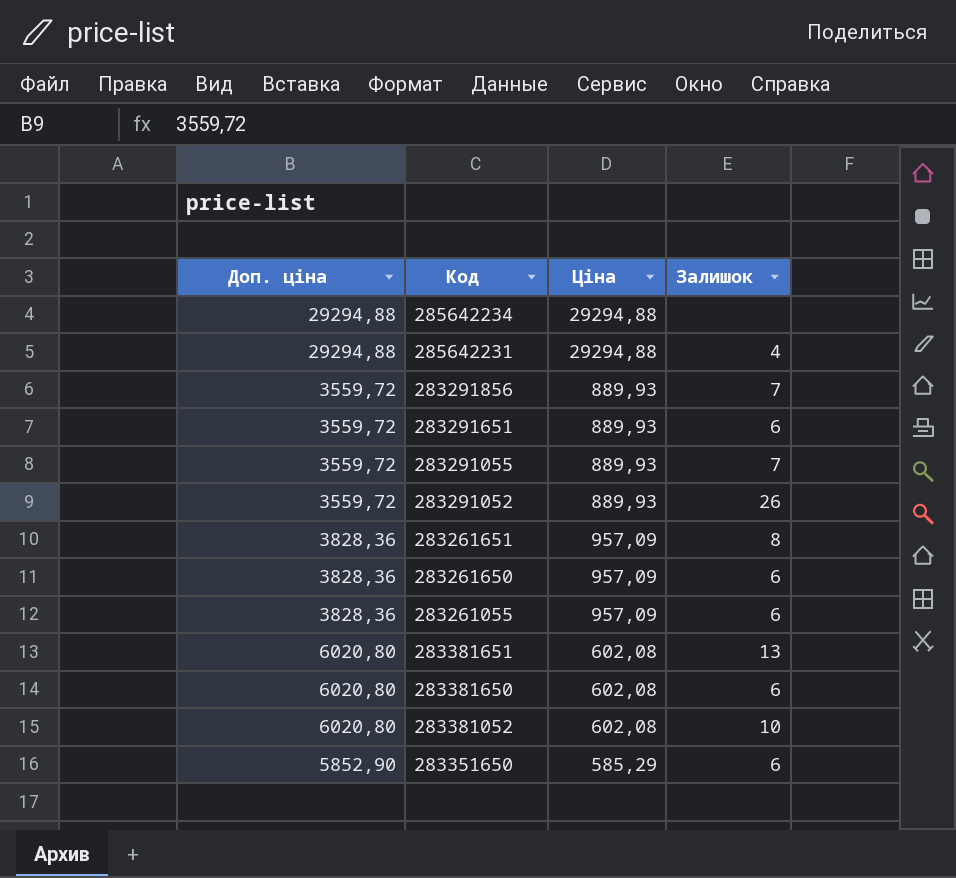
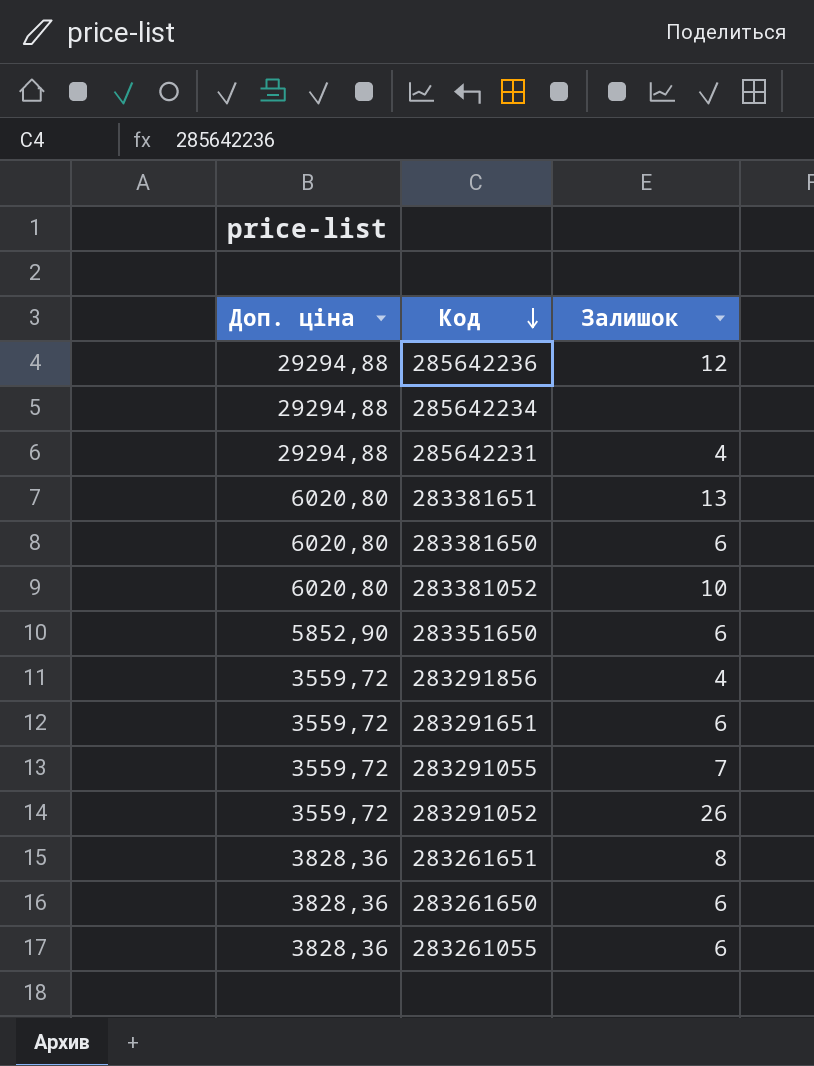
row order: none -> Код descending
column Ціна | position: 3 -> none
row 285642236: none -> 29294,88 | 12
283291856 | Залишок: 7 -> 4

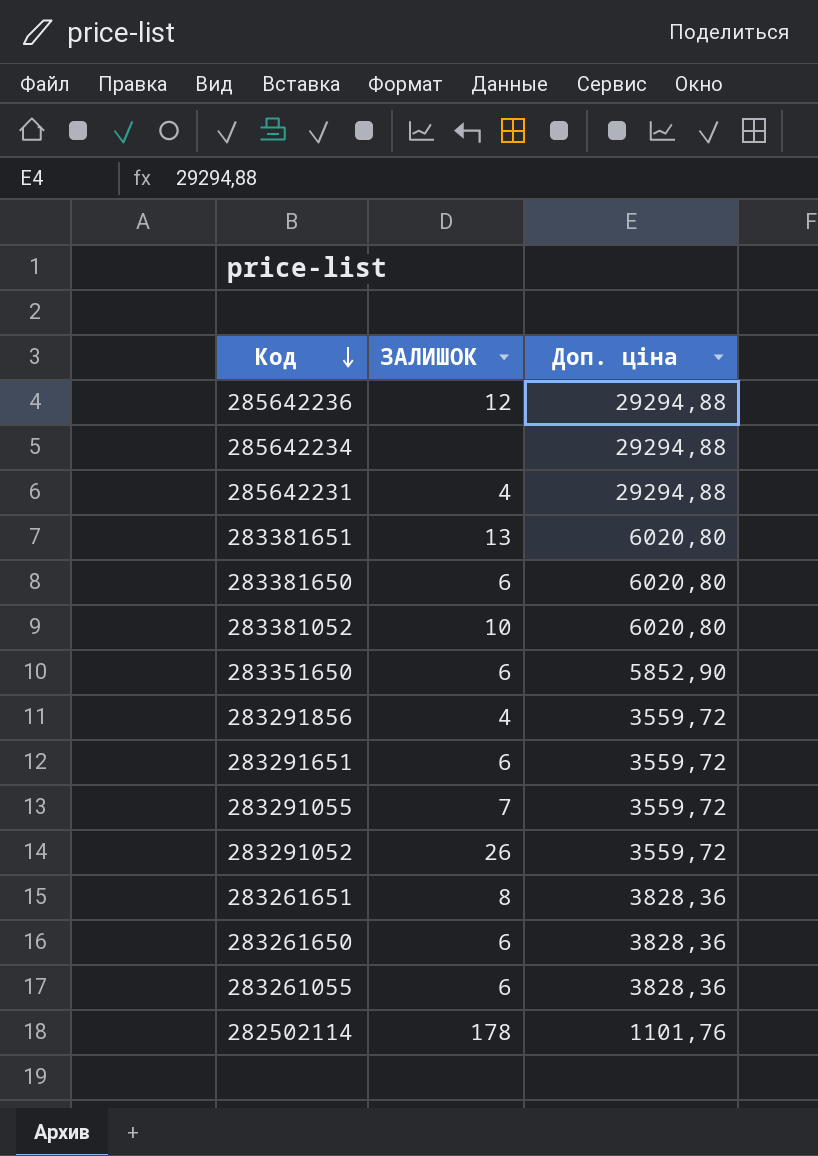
column name: Залишок -> ЗАЛИШОК
column Доп. ціна | position: 1 -> 3
row 282502114: none -> 178 | 1101,76

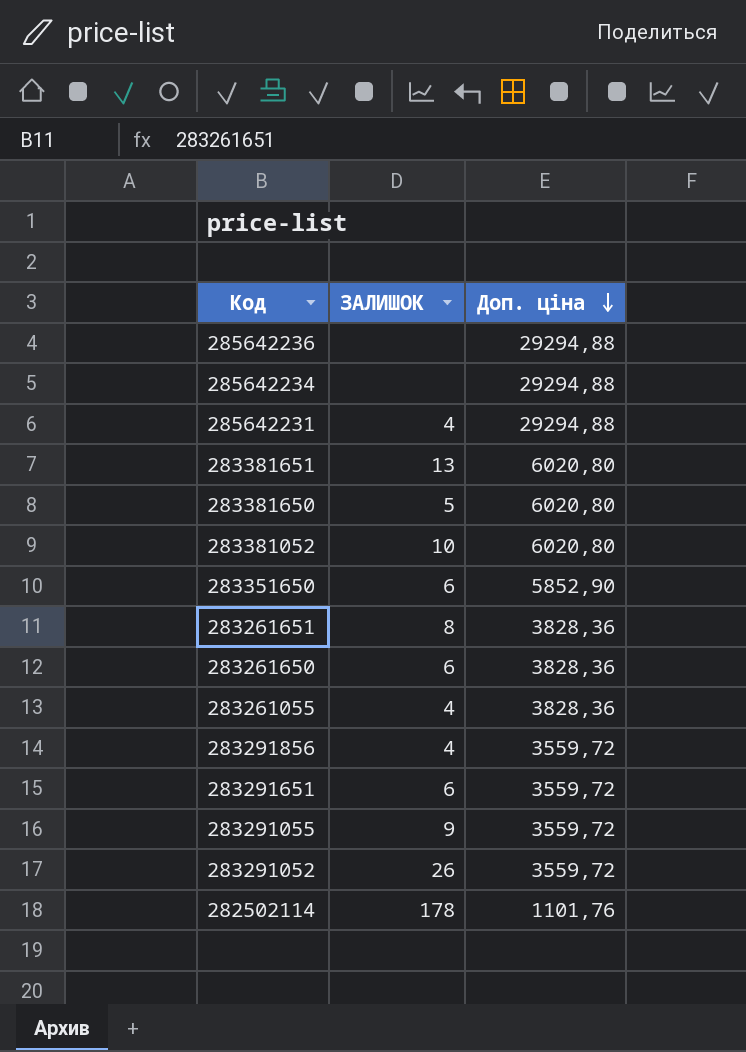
row order: Код descending -> Доп. ціна descending
285642236 | ЗАЛИШОК: 12 -> none
283381650 | ЗАЛИШОК: 6 -> 5
283261055 | ЗАЛИШОК: 6 -> 4
283291055 | ЗАЛИШОК: 7 -> 9

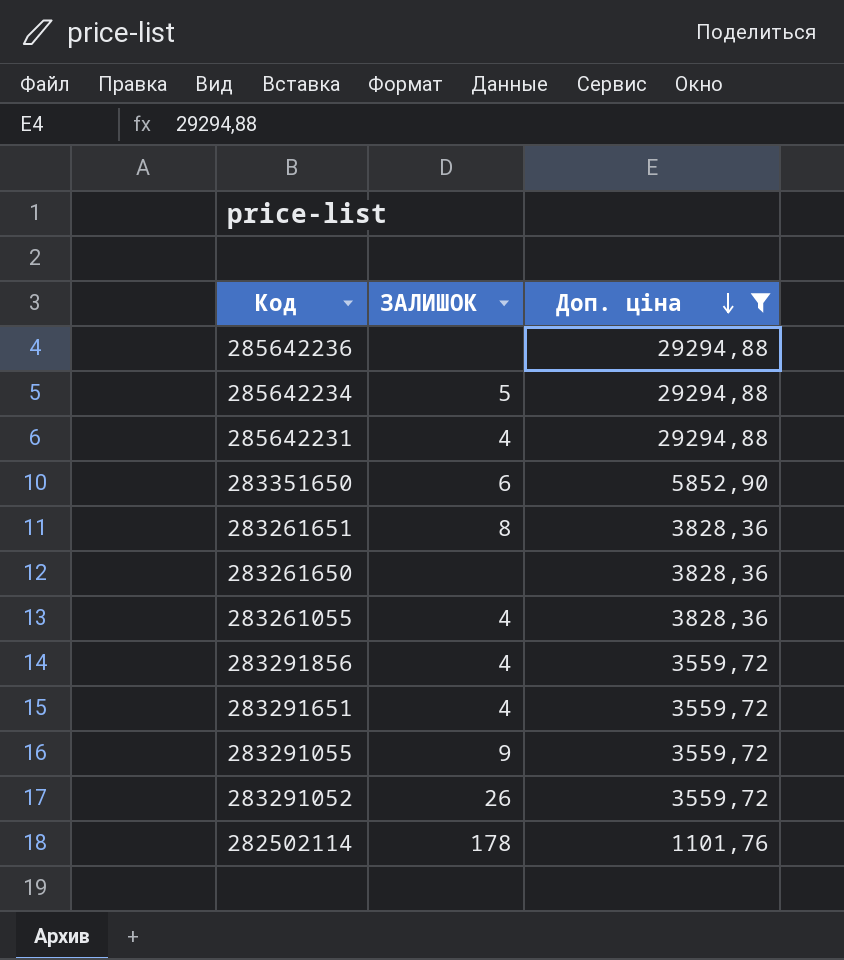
filter: none -> Доп. ціна != 6020,80
285642234 | ЗАЛИШОК: none -> 5
283261650 | ЗАЛИШОК: 6 -> none
283291651 | ЗАЛИШОК: 6 -> 4

